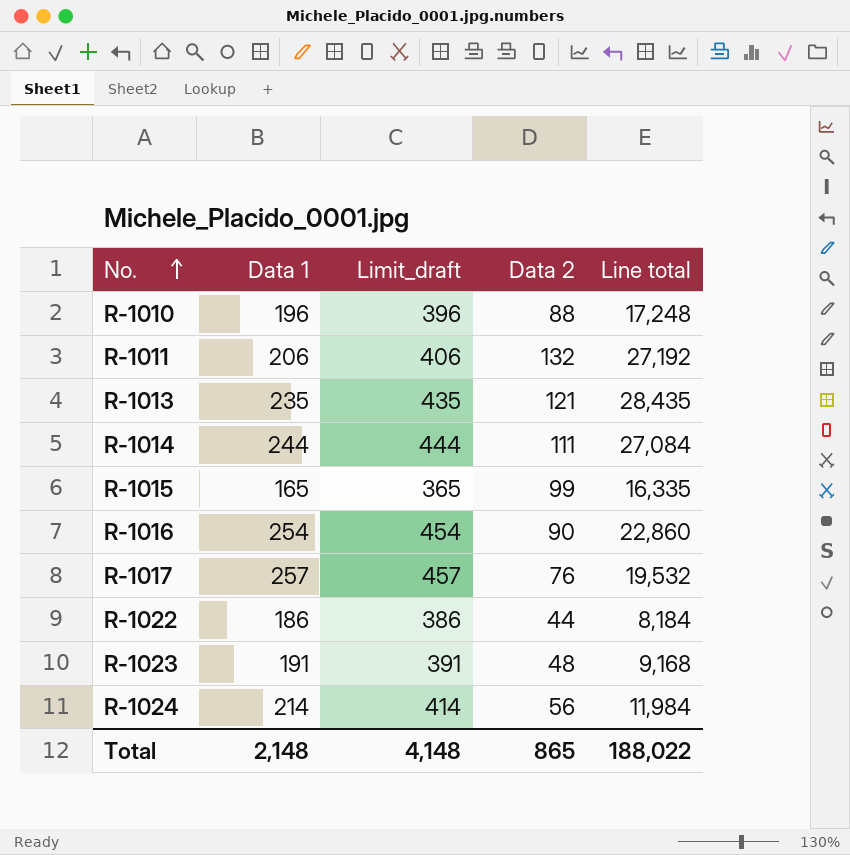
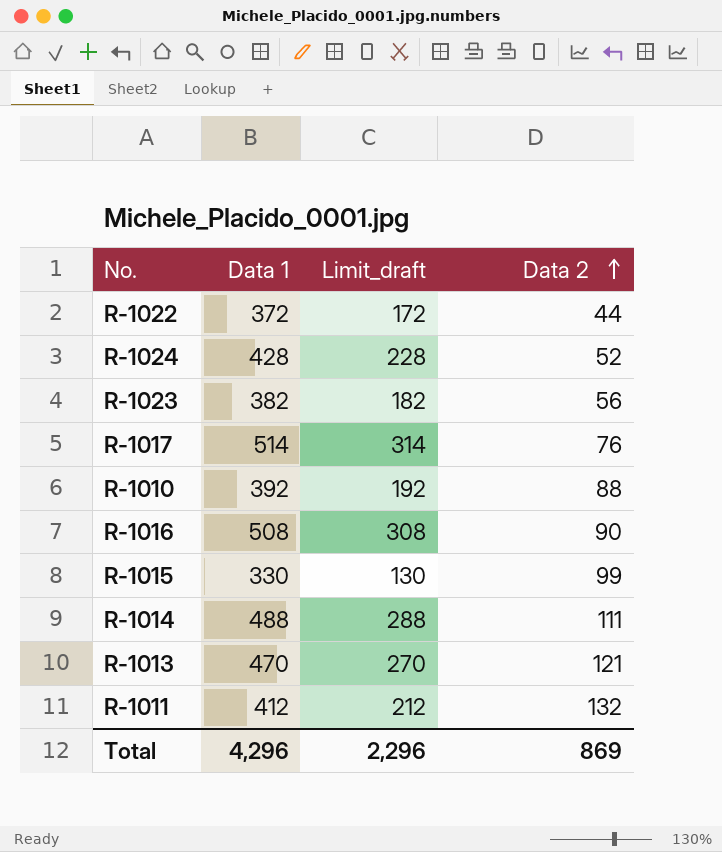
row order: No. ascending -> Data 2 ascending
column Line total | formula: [Data 1] * [Data 2] -> none
column Limit_draft | formula: [Data 1] + 200 -> [Data 1] - 200
R-1022 | Data 1: 186 -> 372
R-1024 | Data 1: 214 -> 428
R-1024 | Data 2: 56 -> 52
R-1023 | Data 1: 191 -> 382
R-1023 | Data 2: 48 -> 56
R-1017 | Data 1: 257 -> 514
R-1010 | Data 1: 196 -> 392
R-1016 | Data 1: 254 -> 508
R-1015 | Data 1: 165 -> 330
R-1014 | Data 1: 244 -> 488
R-1013 | Data 1: 235 -> 470
R-1011 | Data 1: 206 -> 412
Total | Data 1: 2,148 -> 4,296
Total | Limit_draft: 4,148 -> 2,296
Total | Data 2: 865 -> 869

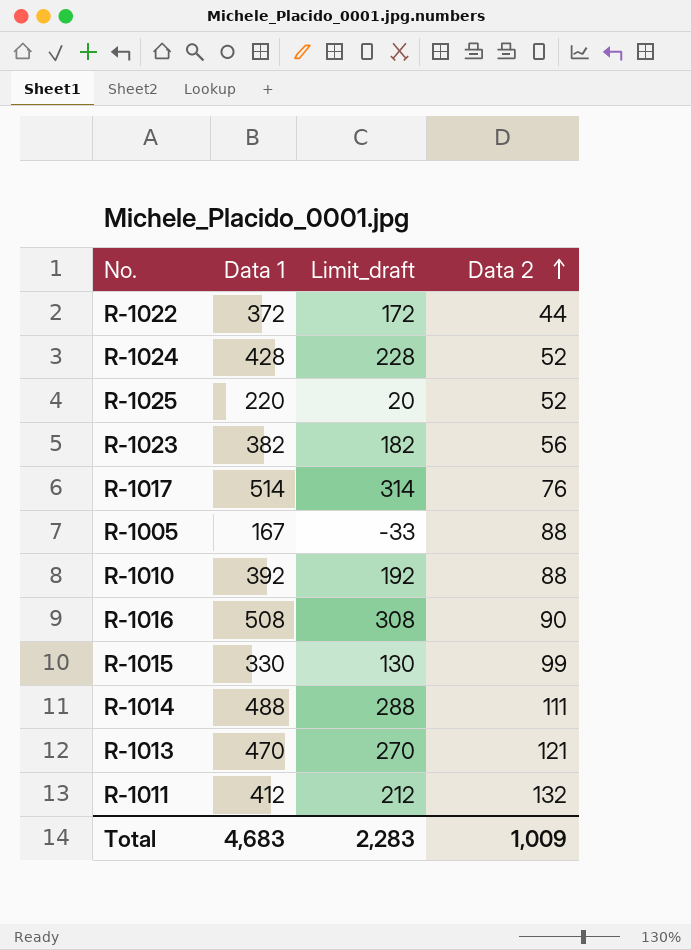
row R-1025: none -> 220 | 20 | 52
row R-1005: none -> 167 | -33 | 88
Total | Data 1: 4,296 -> 4,683
Total | Limit_draft: 2,296 -> 2,283
Total | Data 2: 869 -> 1,009

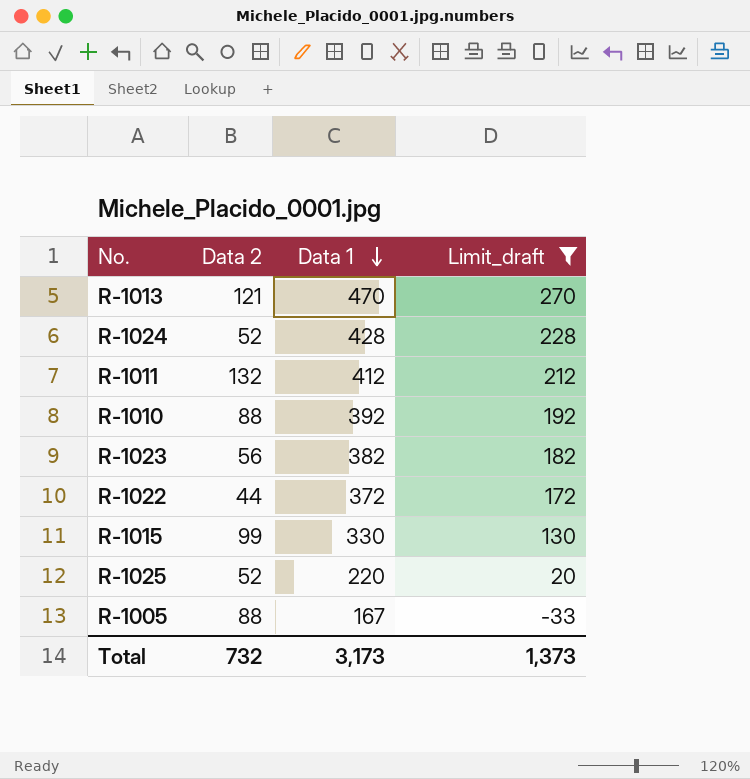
filter: none -> Limit_draft <= 270
row order: Data 2 ascending -> Data 1 descending
column Data 2 | position: 4 -> 2
Total | Data 2: 1,009 -> 732
Total | Data 1: 4,683 -> 3,173
Total | Limit_draft: 2,283 -> 1,373

